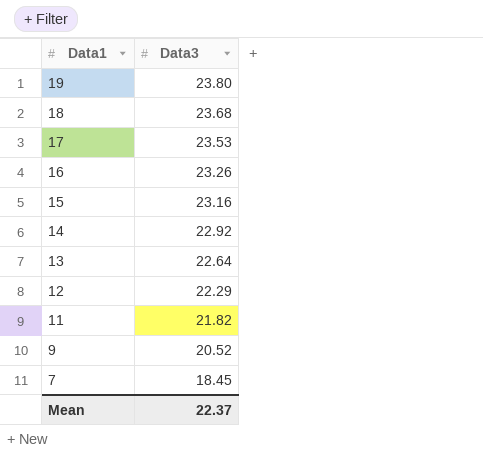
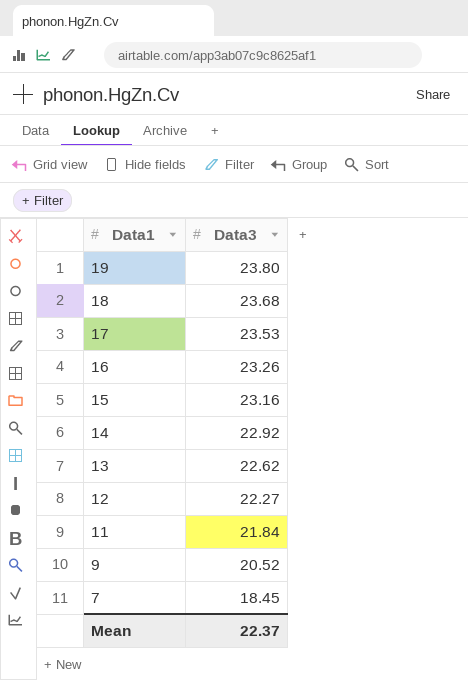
13 | Data3: 22.64 -> 22.62
12 | Data3: 22.29 -> 22.27
11 | Data3: 21.82 -> 21.84

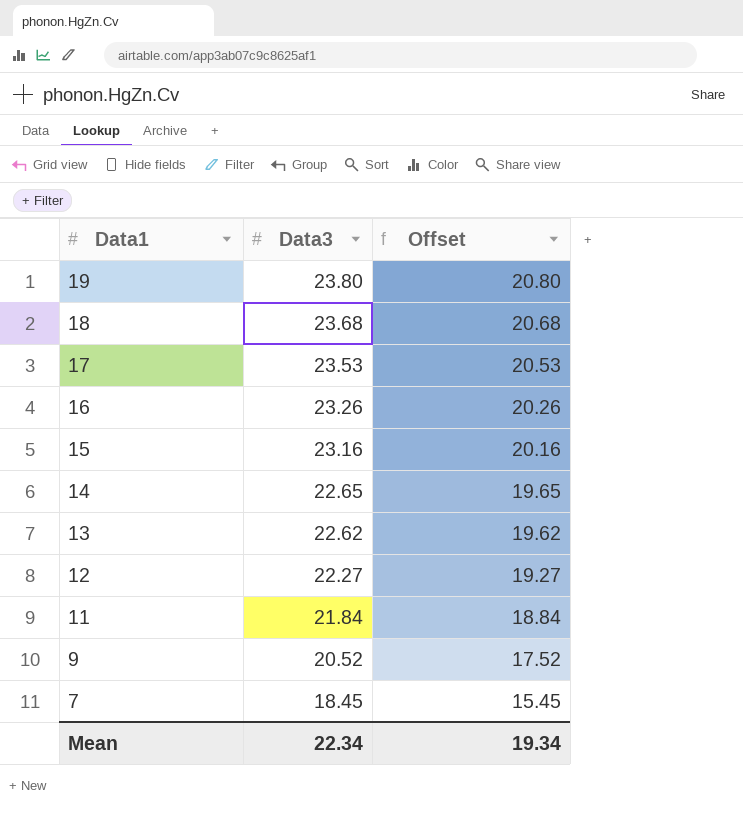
column Offset | formula: none -> [Data3] - 3
14 | Data3: 22.92 -> 22.65
Mean | Data3: 22.37 -> 22.34

